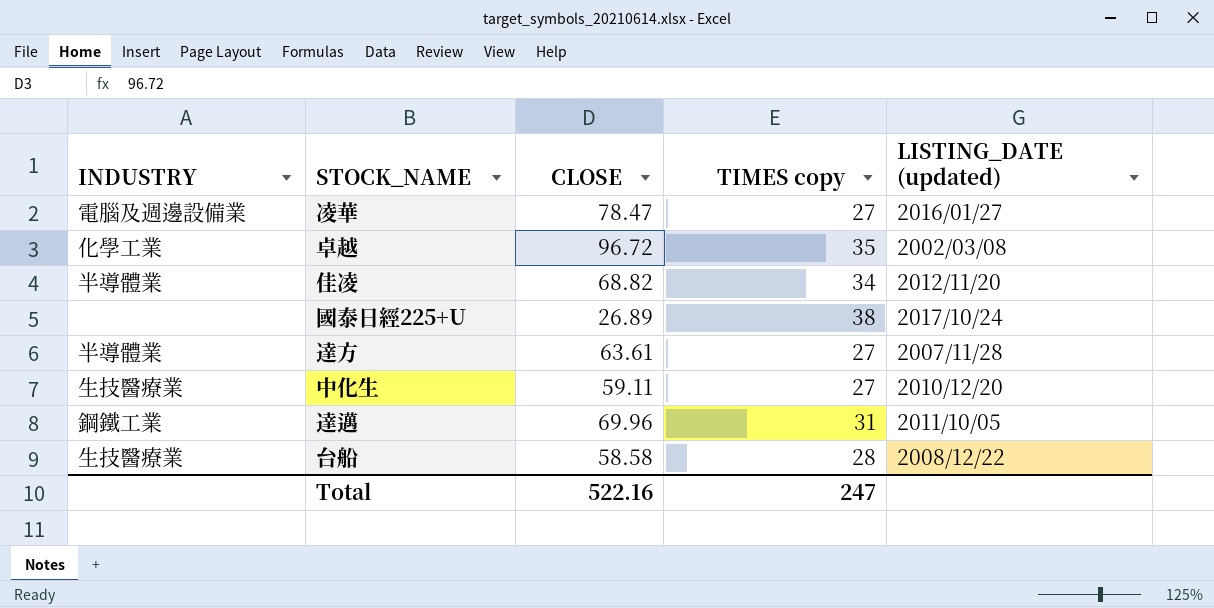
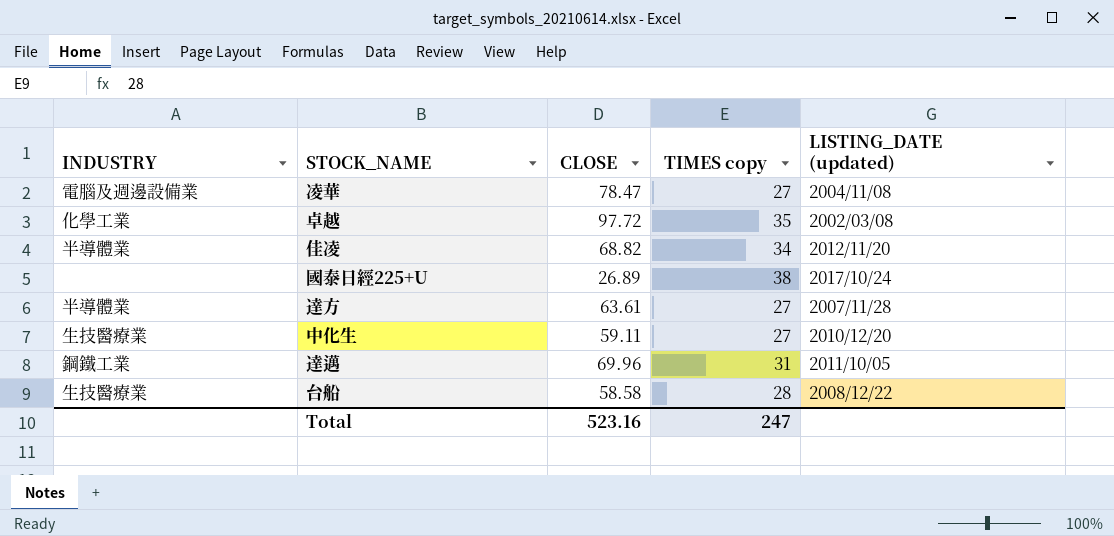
凌華 | LISTING_DATE (updated): 2016/01/27 -> 2004/11/08
卓越 | CLOSE: 96.72 -> 97.72
Total | CLOSE: 522.16 -> 523.16

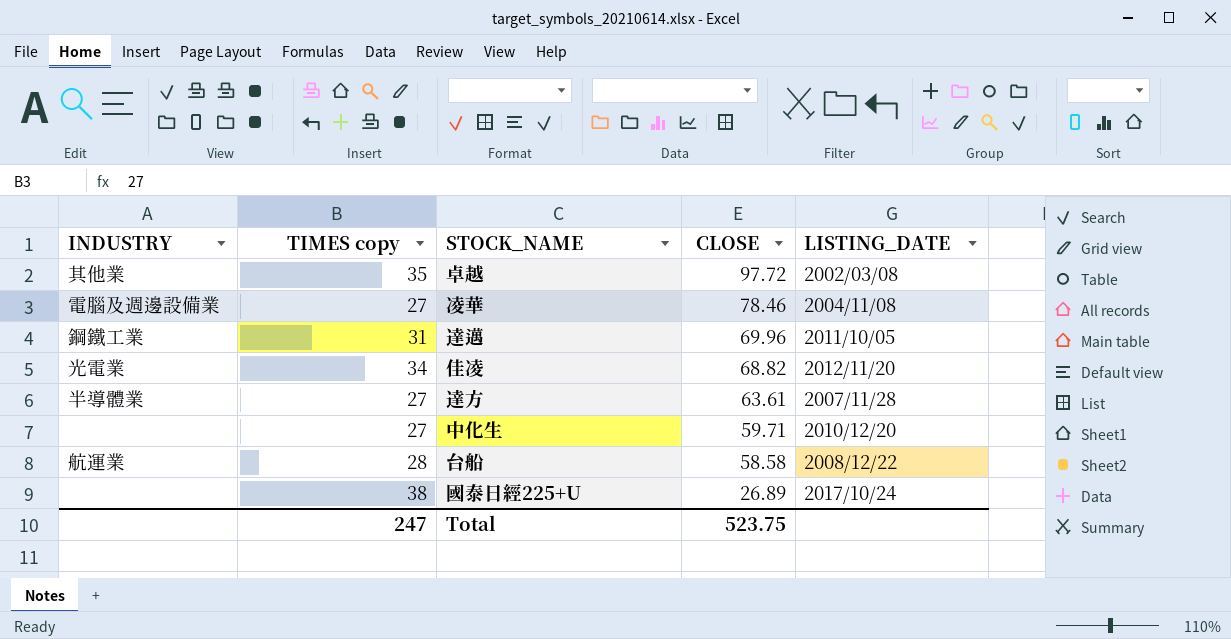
row order: none -> CLOSE descending
column TIMES copy | position: 4 -> 2
column name: LISTING_DATE (updated) -> LISTING_DATE
卓越 | INDUSTRY: 化學工業 -> 其他業
凌華 | CLOSE: 78.47 -> 78.46
佳凌 | INDUSTRY: 半導體業 -> 光電業
中化生 | INDUSTRY: 生技醫療業 -> none
中化生 | CLOSE: 59.11 -> 59.71
台船 | INDUSTRY: 生技醫療業 -> 航運業
Total | CLOSE: 523.16 -> 523.75

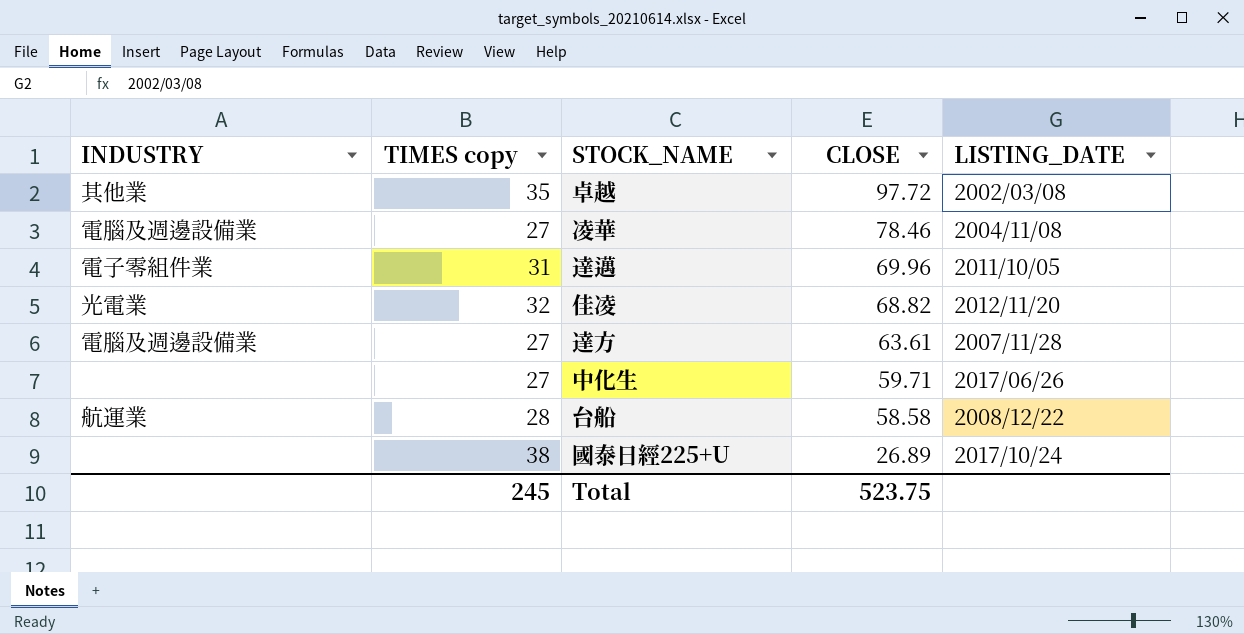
達邁 | INDUSTRY: 鋼鐵工業 -> 電子零組件業
佳凌 | TIMES copy: 34 -> 32
達方 | INDUSTRY: 半導體業 -> 電腦及週邊設備業
中化生 | LISTING_DATE: 2010/12/20 -> 2017/06/26
Total | TIMES copy: 247 -> 245

